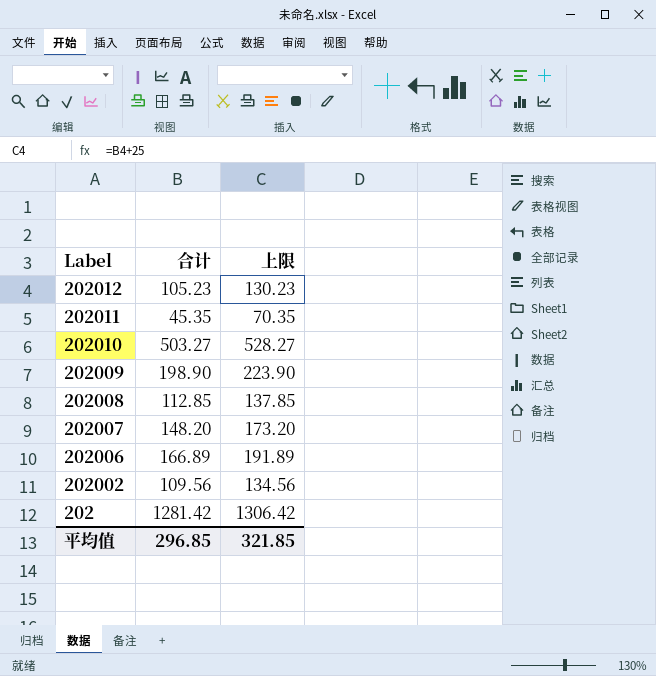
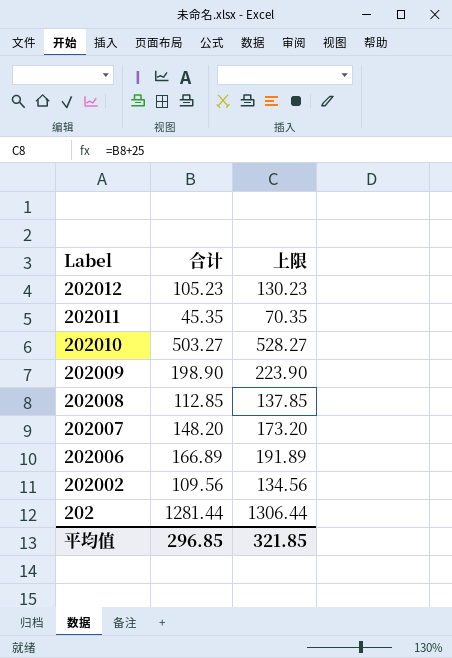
202 | 合计: 1281.42 -> 1281.44
202 | 上限: 1306.42 -> 1306.44

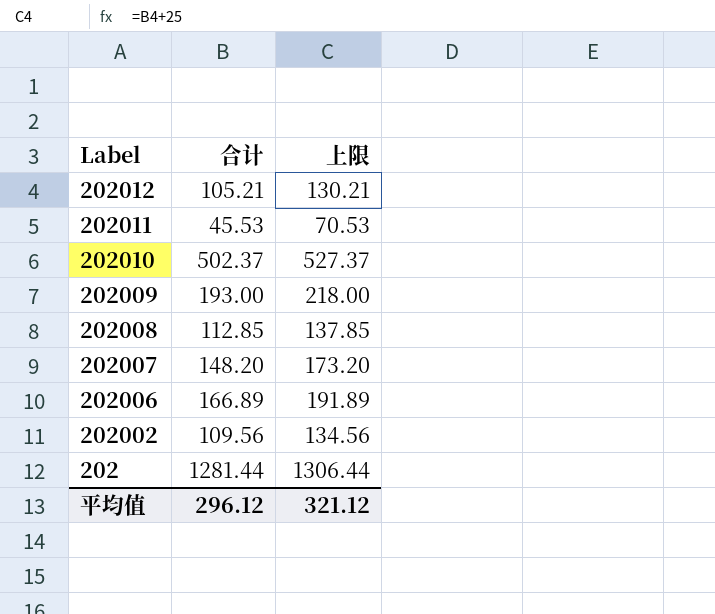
202012 | 合计: 105.23 -> 105.21
202012 | 上限: 130.23 -> 130.21
202011 | 合计: 45.35 -> 45.53
202011 | 上限: 70.35 -> 70.53
202010 | 合计: 503.27 -> 502.37
202010 | 上限: 528.27 -> 527.37
202009 | 合计: 198.90 -> 193.00
202009 | 上限: 223.90 -> 218.00
平均值 | 合计: 296.85 -> 296.12
平均值 | 上限: 321.85 -> 321.12

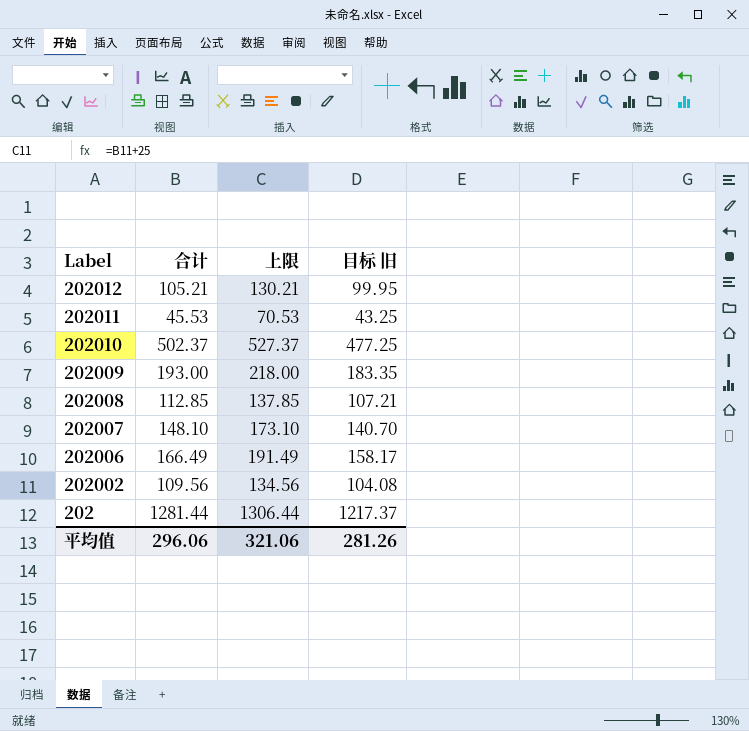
column 目标 旧 | formula: none -> [合计] * 0.95
202007 | 合计: 148.20 -> 148.10
202007 | 上限: 173.20 -> 173.10
202006 | 合计: 166.89 -> 166.49
202006 | 上限: 191.89 -> 191.49
平均值 | 合计: 296.12 -> 296.06
平均值 | 上限: 321.12 -> 321.06

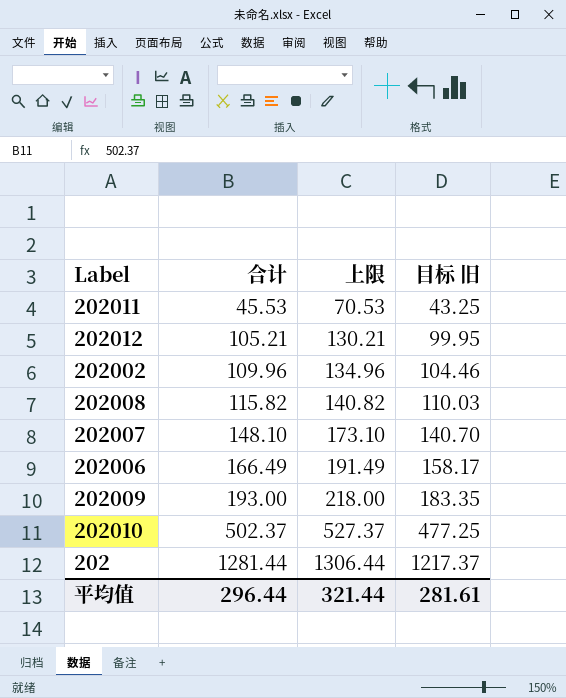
row order: Label descending -> 合计 ascending
202002 | 合计: 109.56 -> 109.96
202002 | 上限: 134.56 -> 134.96
202002 | 目标 旧: 104.08 -> 104.46
202008 | 合计: 112.85 -> 115.82
202008 | 上限: 137.85 -> 140.82
202008 | 目标 旧: 107.21 -> 110.03
平均值 | 合计: 296.06 -> 296.44
平均值 | 上限: 321.06 -> 321.44
平均值 | 目标 旧: 281.26 -> 281.61

